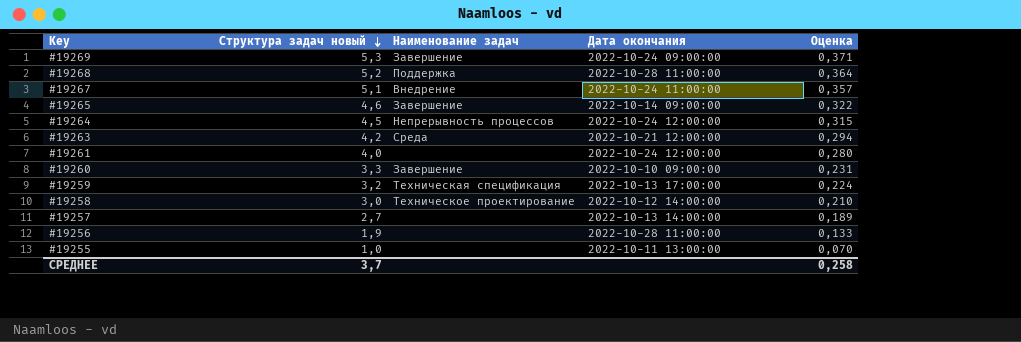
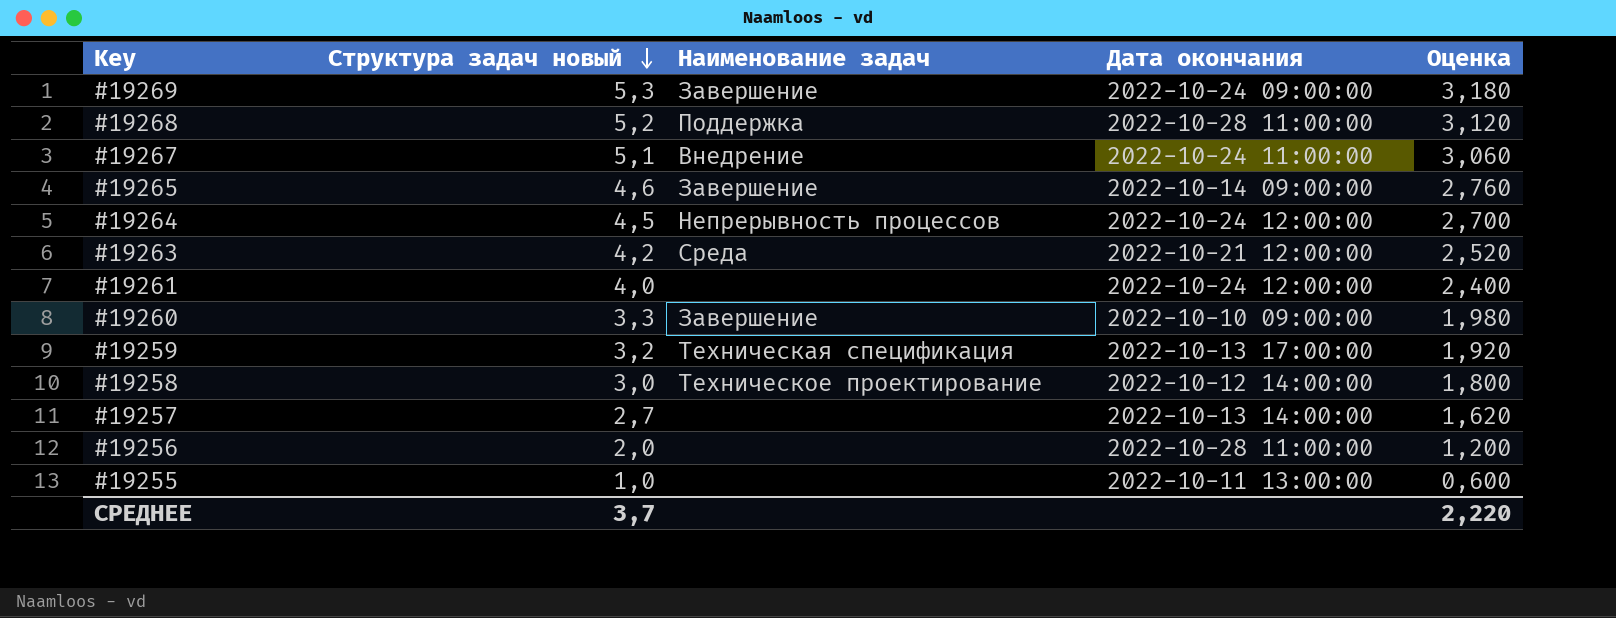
column Оценка | formula: [Структура задач новый] * 0,07 -> [Структура задач новый] * 0,6
#19256 | Структура задач новый: 1,9 -> 2,0
СРЕДНЕЕ | Оценка: 0,258 -> 2,220

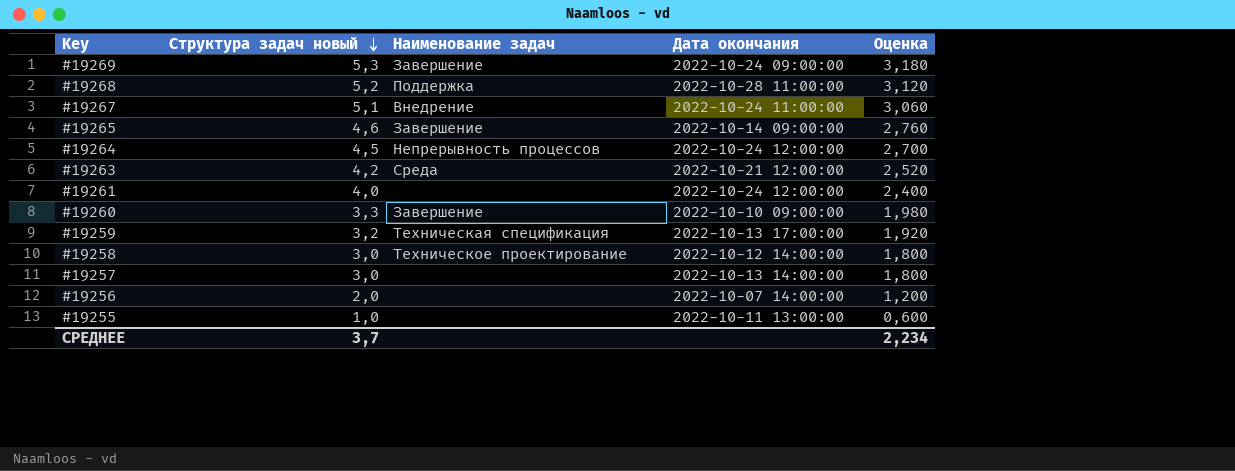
#19257 | Структура задач новый: 2,7 -> 3,0
#19257 | Оценка: 1,620 -> 1,800
#19256 | Дата окончания: 2022-10-28 11:00:00 -> 2022-10-07 14:00:00
СРЕДНЕЕ | Оценка: 2,220 -> 2,234

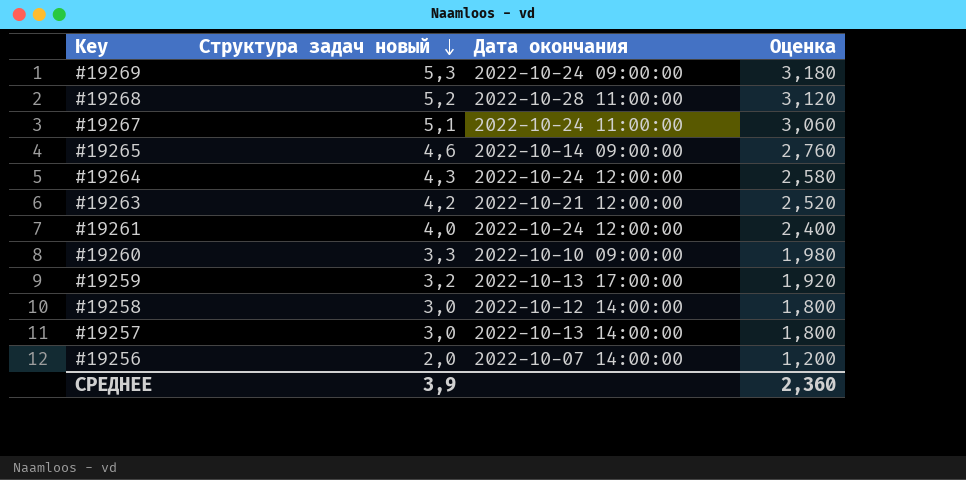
column Наименование задач | position: 3 -> none
row #19255: 1,0 | none | 2022-10-11 13:00:00 | 0,600 -> none
#19264 | Структура задач новый: 4,5 -> 4,3
#19264 | Оценка: 2,700 -> 2,580
СРЕДНЕЕ | Структура задач новый: 3,7 -> 3,9
СРЕДНЕЕ | Оценка: 2,234 -> 2,360

